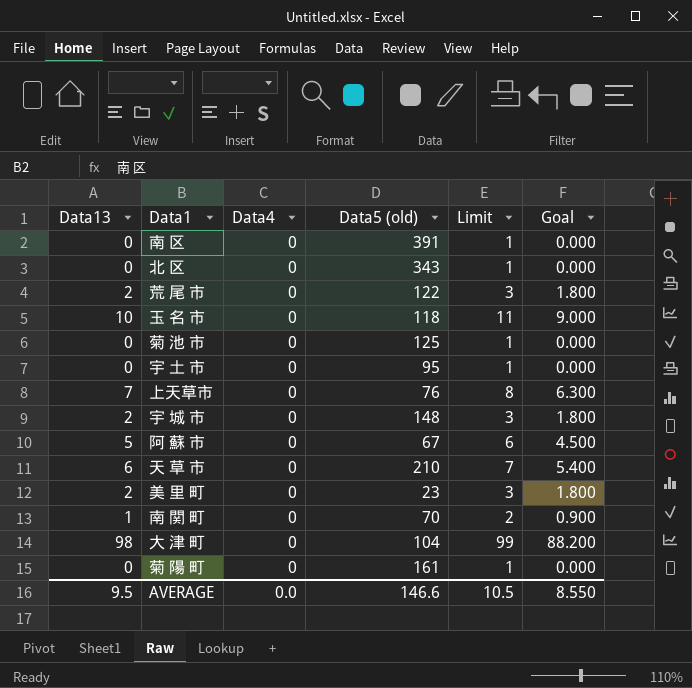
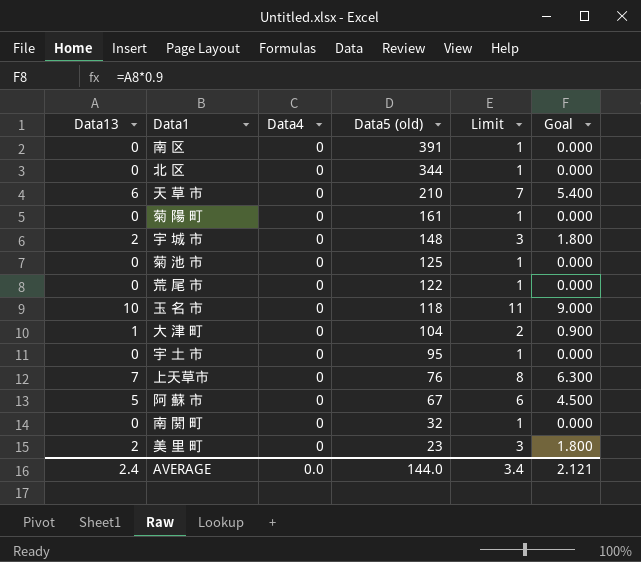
row order: none -> Data5 (old) descending
北 区 | Data5 (old): 343 -> 344
荒 尾 市 | Data13: 2 -> 0
荒 尾 市 | Limit: 3 -> 1
荒 尾 市 | Goal: 1.800 -> 0.000
大 津 町 | Data13: 98 -> 1
大 津 町 | Limit: 99 -> 2
大 津 町 | Goal: 88.200 -> 0.900
南 関 町 | Data13: 1 -> 0
南 関 町 | Data5 (old): 70 -> 32
南 関 町 | Limit: 2 -> 1
南 関 町 | Goal: 0.900 -> 0.000
AVERAGE | Data13: 9.5 -> 2.4
AVERAGE | Data5 (old): 146.6 -> 144.0
AVERAGE | Limit: 10.5 -> 3.4
AVERAGE | Goal: 8.550 -> 2.121

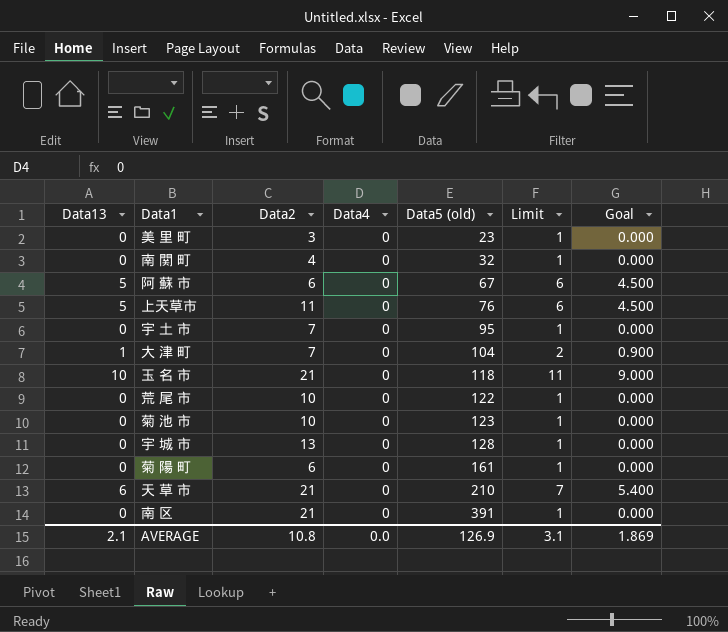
row order: Data5 (old) descending -> Data5 (old) ascending
column Data2 | position: none -> 3
row 北 区: 0 | 0 | 344 | 1 | 0.000 -> none
美 里 町 | Data13: 2 -> 0
美 里 町 | Limit: 3 -> 1
美 里 町 | Goal: 1.800 -> 0.000
上天草市 | Data13: 7 -> 5
上天草市 | Limit: 8 -> 6
上天草市 | Goal: 6.300 -> 4.500
菊 池 市 | Data5 (old): 125 -> 123
宇 城 市 | Data13: 2 -> 0
宇 城 市 | Data5 (old): 148 -> 128
宇 城 市 | Limit: 3 -> 1
宇 城 市 | Goal: 1.800 -> 0.000
AVERAGE | Data13: 2.4 -> 2.1
AVERAGE | Data5 (old): 144.0 -> 126.9
AVERAGE | Limit: 3.4 -> 3.1
AVERAGE | Goal: 2.121 -> 1.869

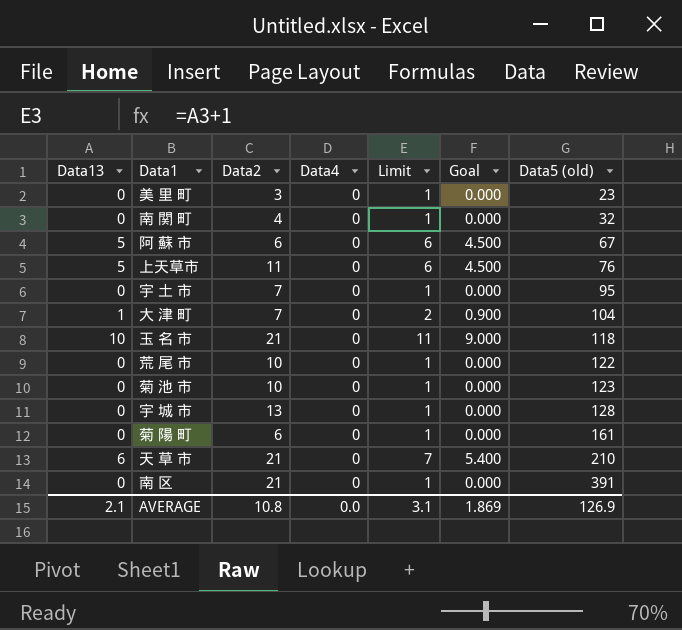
column Data5 (old) | position: 5 -> 7

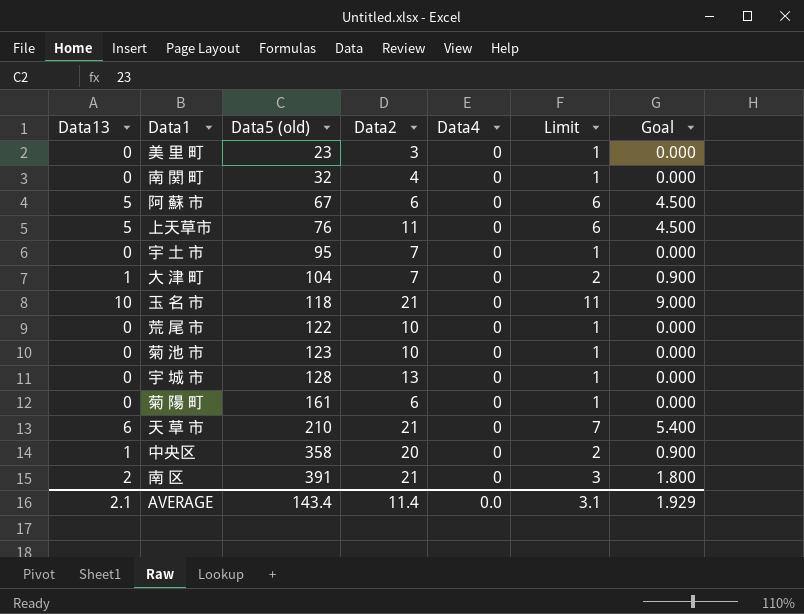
column Data5 (old) | position: 7 -> 3
row 中央区: none -> 1 | 358 | 20 | 0 | 2 | 0.900
南 区 | Data13: 0 -> 2
南 区 | Limit: 1 -> 3
南 区 | Goal: 0.000 -> 1.800
AVERAGE | Data5 (old): 126.9 -> 143.4
AVERAGE | Data2: 10.8 -> 11.4
AVERAGE | Goal: 1.869 -> 1.929

